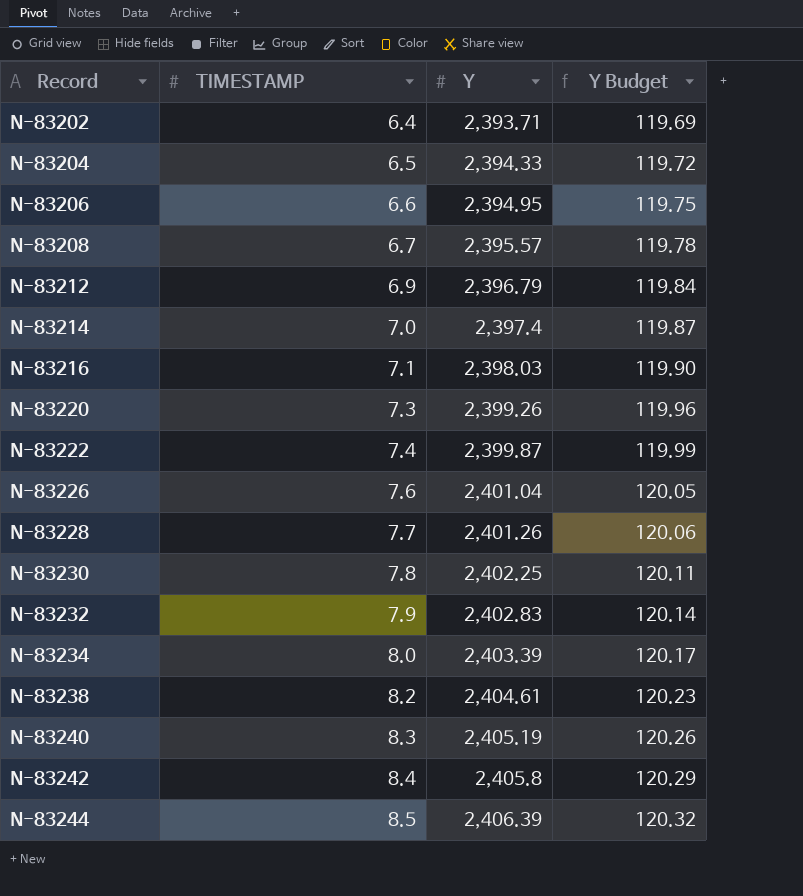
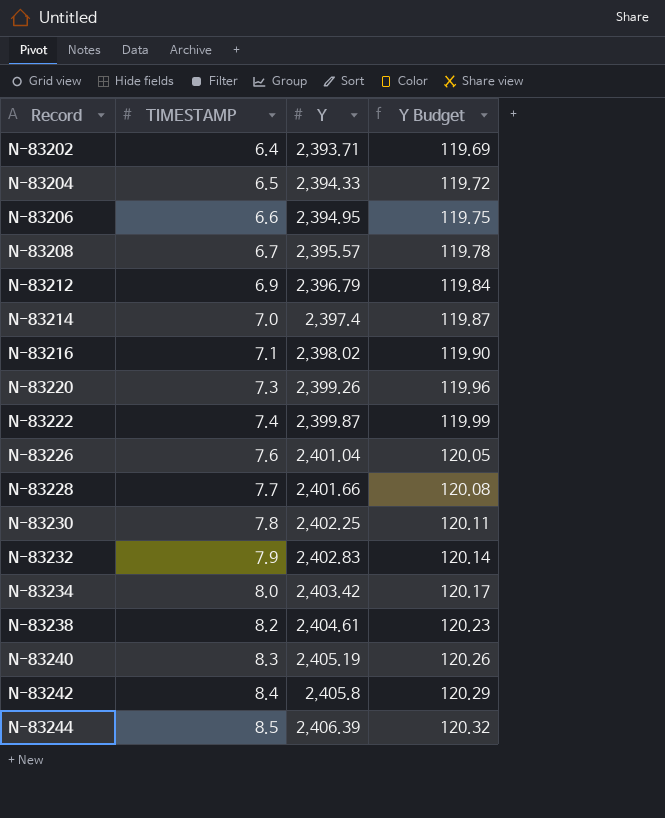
N-83216 | Y: 2,398.03 -> 2,398.02
N-83228 | Y: 2,401.26 -> 2,401.66
N-83228 | Y Budget: 120.06 -> 120.08
N-83234 | Y: 2,403.39 -> 2,403.42

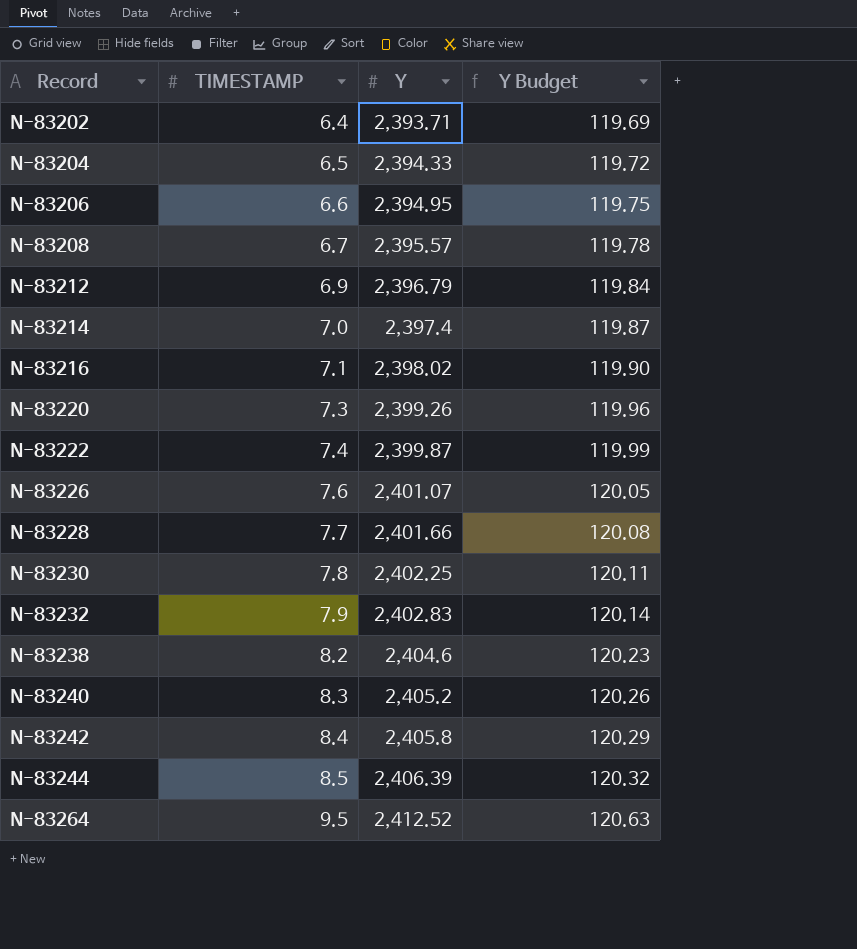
row N-83234: 8.0 | 2,403.42 | 120.17 -> none
N-83226 | Y: 2,401.04 -> 2,401.07
N-83238 | Y: 2,404.61 -> 2,404.6
N-83240 | Y: 2,405.19 -> 2,405.2
row N-83264: none -> 9.5 | 2,412.52 | 120.63

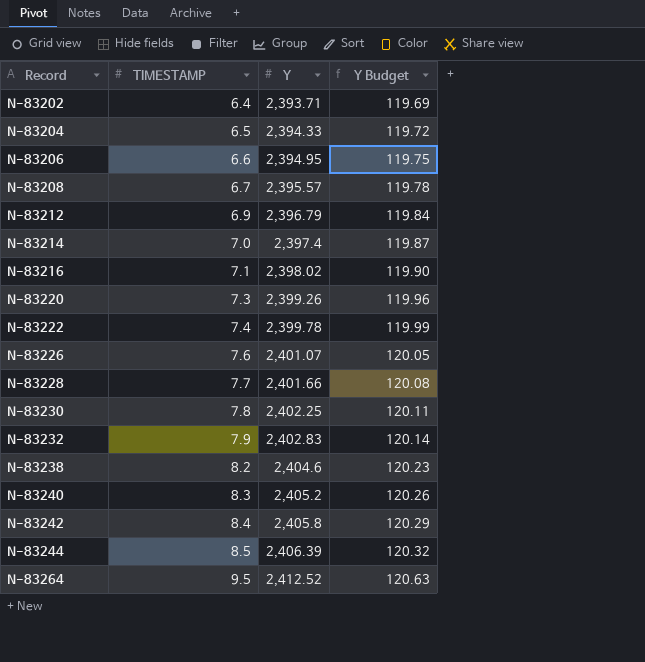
N-83222 | Y: 2,399.87 -> 2,399.78

